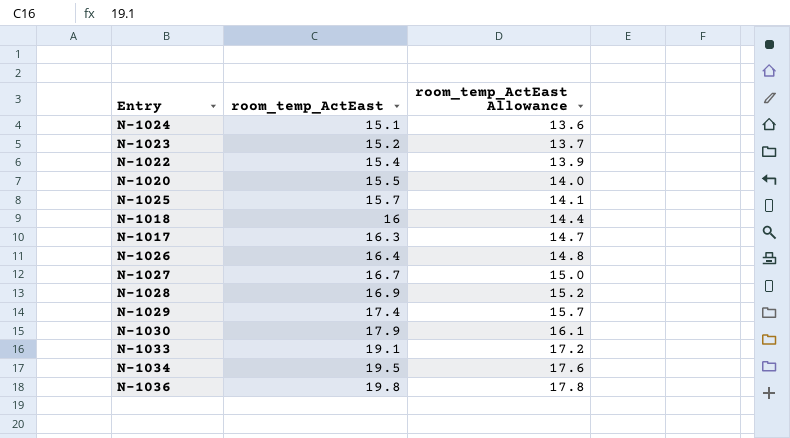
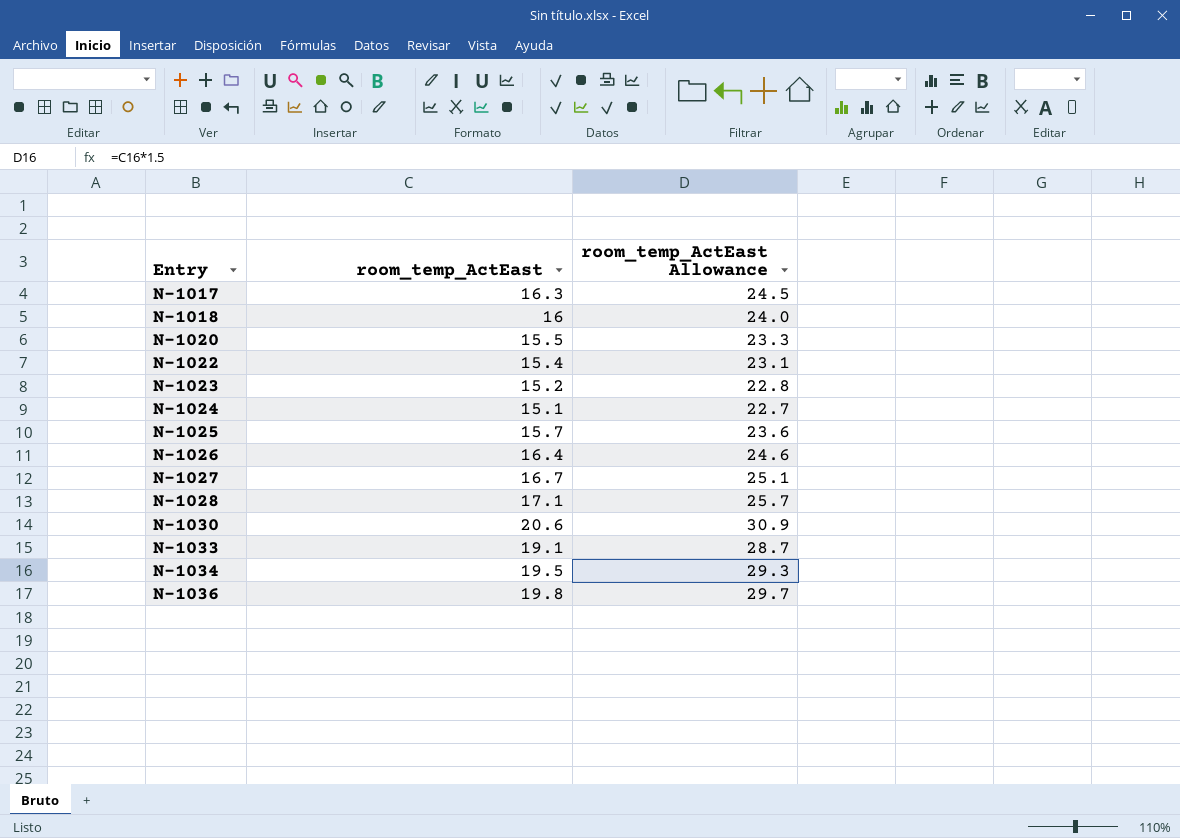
row order: room_temp_ActEast ascending -> Entry ascending
column room_temp_ActEast Allowance | formula: [room_temp_ActEast] * 0.9 -> [room_temp_ActEast] * 1.5
row N-1029: 17.4 | 15.7 -> none
N-1028 | room_temp_ActEast: 16.9 -> 17.1
N-1030 | room_temp_ActEast: 17.9 -> 20.6

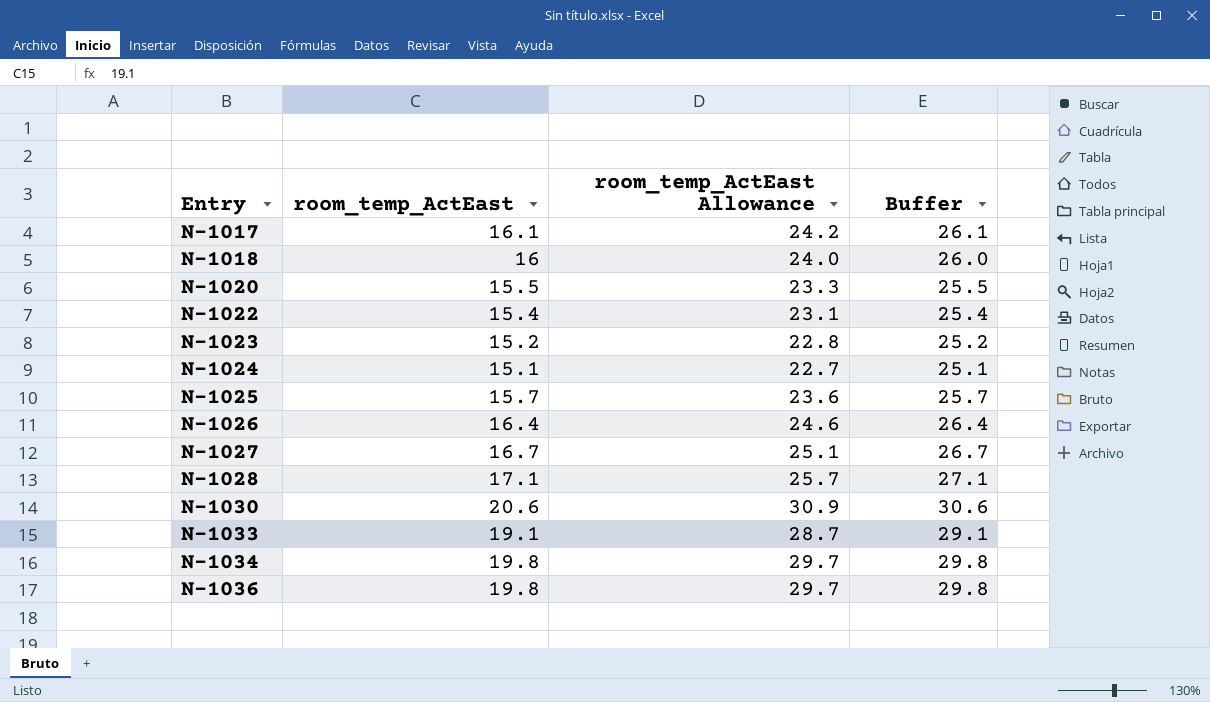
column Buffer | formula: none -> [room_temp_ActEast] + 10
N-1017 | room_temp_ActEast: 16.3 -> 16.1
N-1017 | room_temp_ActEast Allowance: 24.5 -> 24.2
N-1034 | room_temp_ActEast: 19.5 -> 19.8
N-1034 | room_temp_ActEast Allowance: 29.3 -> 29.7

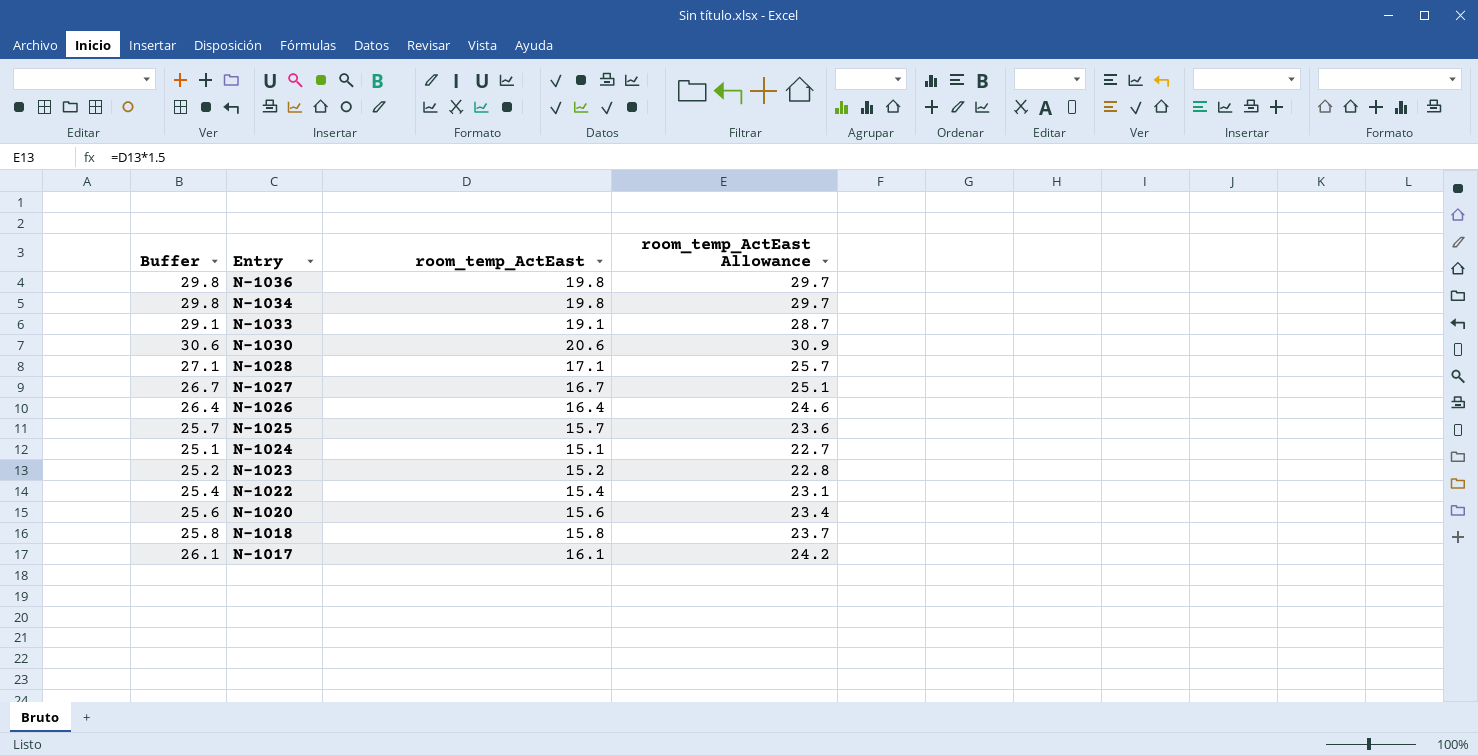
row order: Entry ascending -> Entry descending
column Buffer | position: 4 -> 1
N-1020 | Buffer: 25.5 -> 25.6
N-1020 | room_temp_ActEast: 15.5 -> 15.6
N-1020 | room_temp_ActEast Allowance: 23.3 -> 23.4
N-1018 | Buffer: 26.0 -> 25.8
N-1018 | room_temp_ActEast: 16 -> 15.8
N-1018 | room_temp_ActEast Allowance: 24.0 -> 23.7

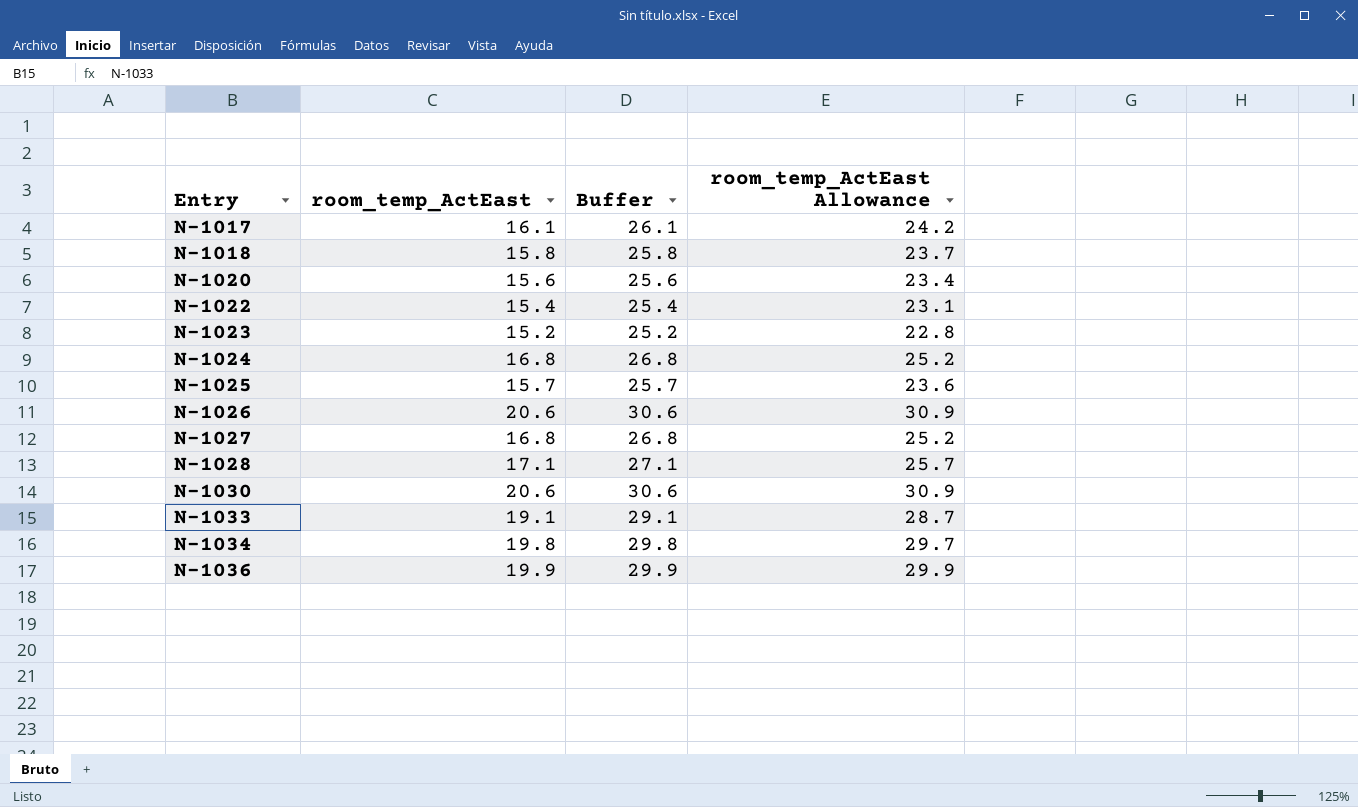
row order: Entry descending -> Entry ascending
column Buffer | position: 1 -> 3
N-1024 | room_temp_ActEast: 15.1 -> 16.8
N-1024 | Buffer: 25.1 -> 26.8
N-1024 | room_temp_ActEast Allowance: 22.7 -> 25.2
N-1026 | room_temp_ActEast: 16.4 -> 20.6
N-1026 | Buffer: 26.4 -> 30.6
N-1026 | room_temp_ActEast Allowance: 24.6 -> 30.9
N-1027 | room_temp_ActEast: 16.7 -> 16.8
N-1027 | Buffer: 26.7 -> 26.8
N-1027 | room_temp_ActEast Allowance: 25.1 -> 25.2
N-1036 | room_temp_ActEast: 19.8 -> 19.9
N-1036 | Buffer: 29.8 -> 29.9
N-1036 | room_temp_ActEast Allowance: 29.7 -> 29.9

